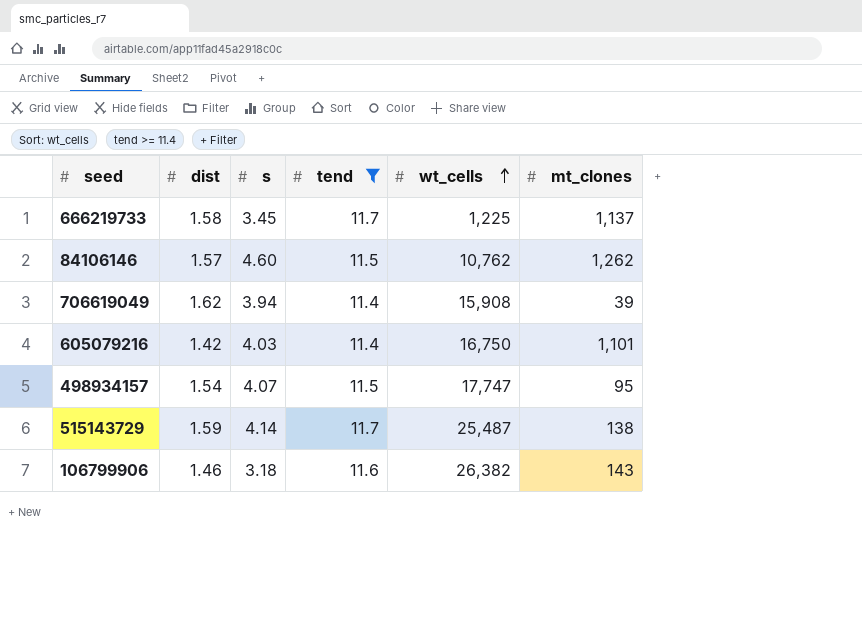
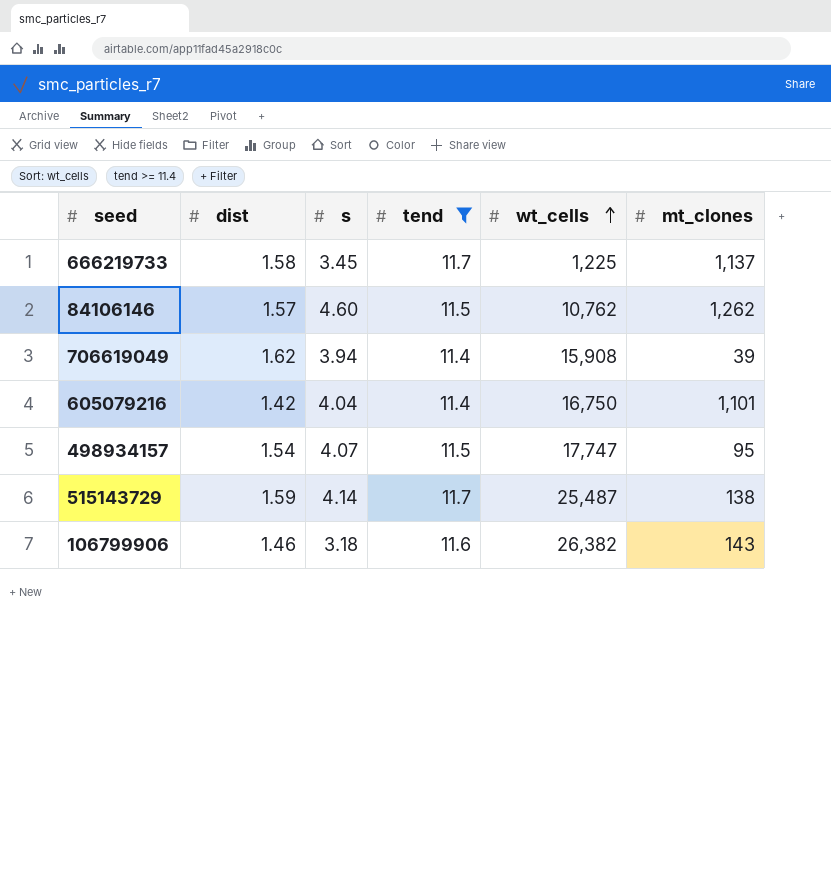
605079216 | s: 4.03 -> 4.04

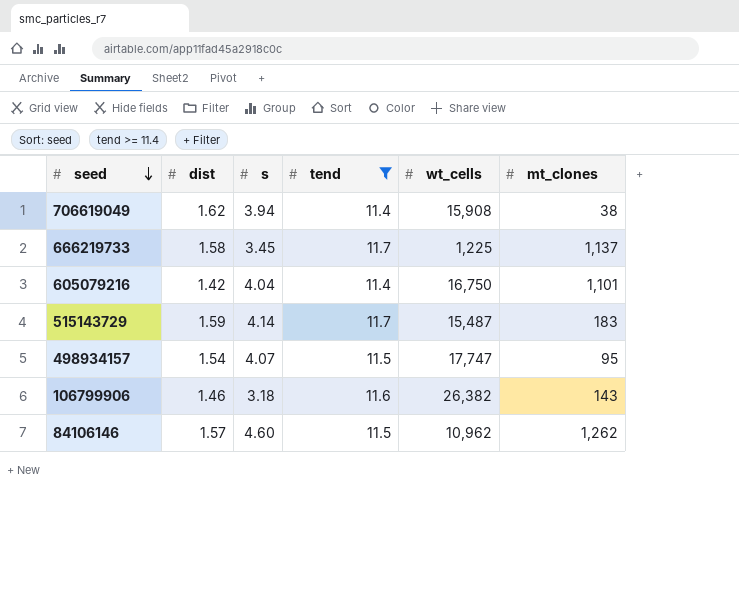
row order: wt_cells ascending -> seed descending
706619049 | mt_clones: 39 -> 38
515143729 | wt_cells: 25,487 -> 15,487
515143729 | mt_clones: 138 -> 183
84106146 | wt_cells: 10,762 -> 10,962

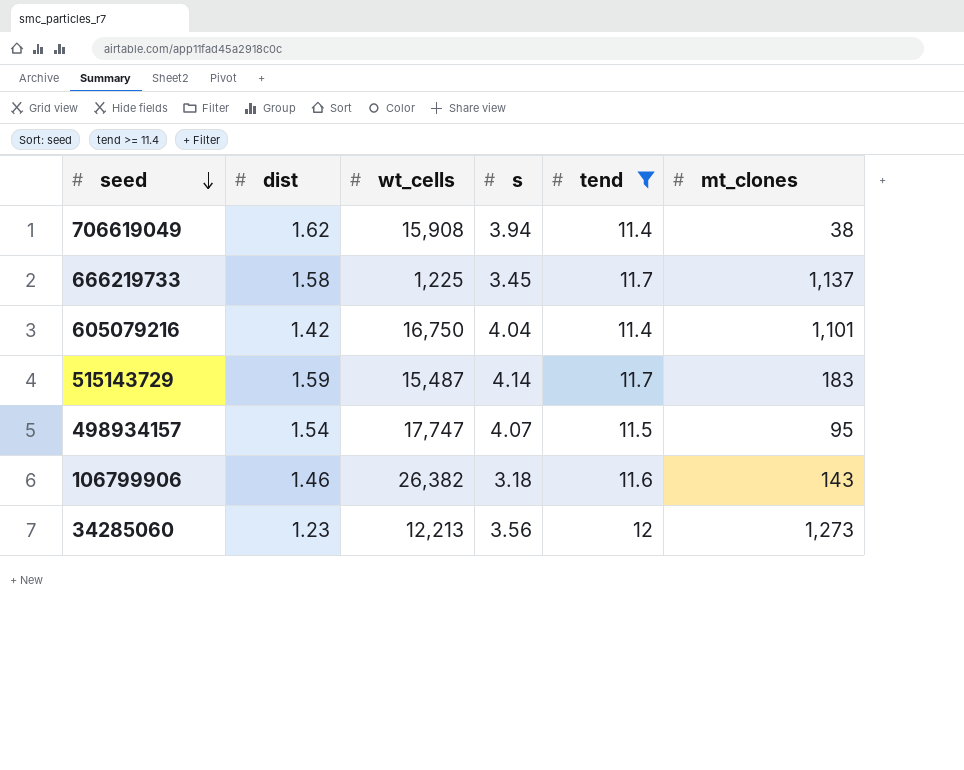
column wt_cells | position: 5 -> 3
row 84106146: 1.57 | 4.60 | 11.5 | 10,962 | 1,262 -> none
row 34285060: none -> 1.23 | 12,213 | 3.56 | 12 | 1,273

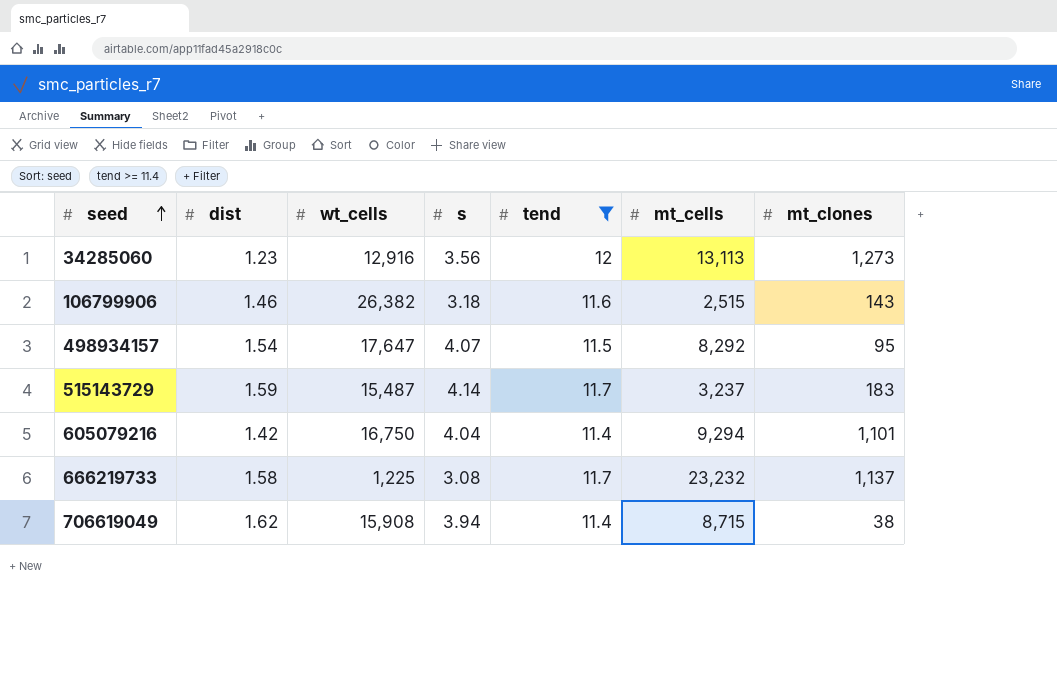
row order: seed descending -> seed ascending
column mt_cells | position: none -> 6
34285060 | wt_cells: 12,213 -> 12,916
498934157 | wt_cells: 17,747 -> 17,647
666219733 | s: 3.45 -> 3.08

